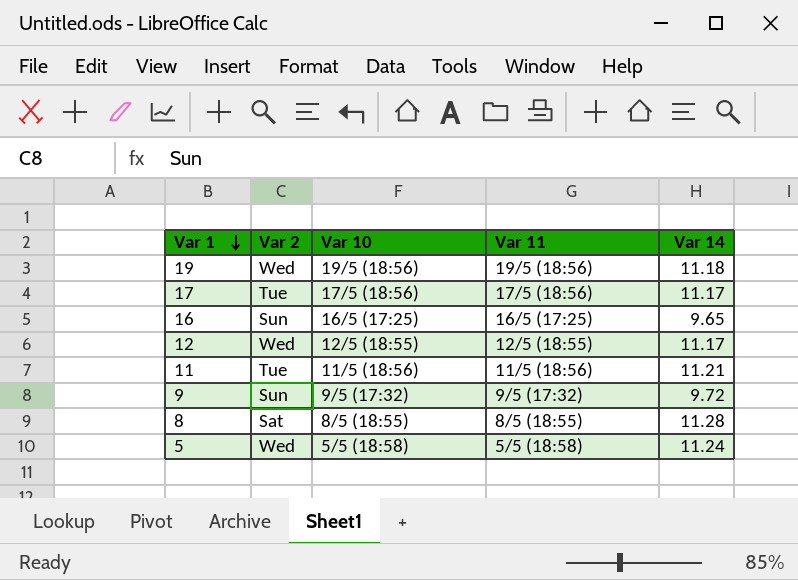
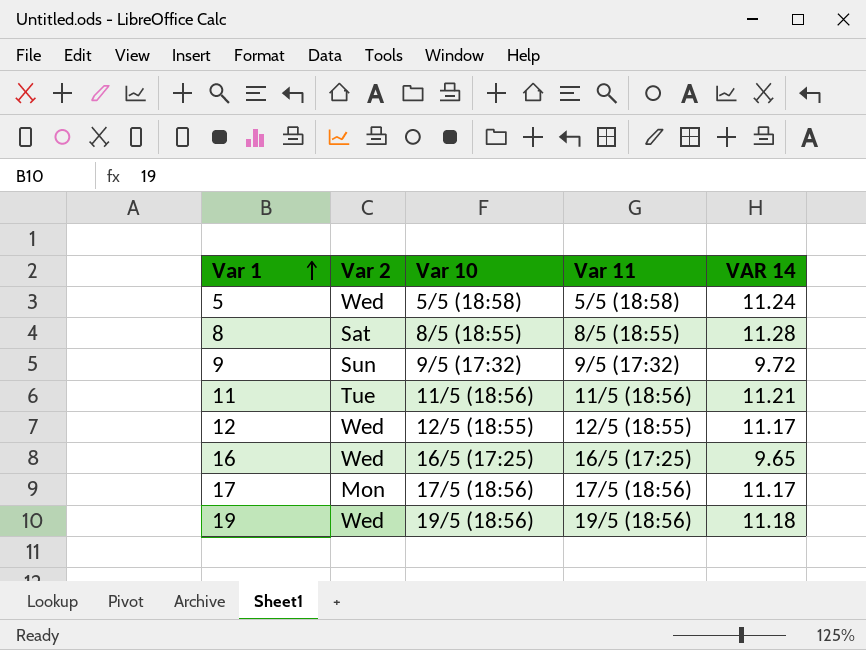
row order: Var 1 descending -> Var 1 ascending
column name: Var 14 -> VAR 14
16 | Var 2: Sun -> Wed
17 | Var 2: Tue -> Mon

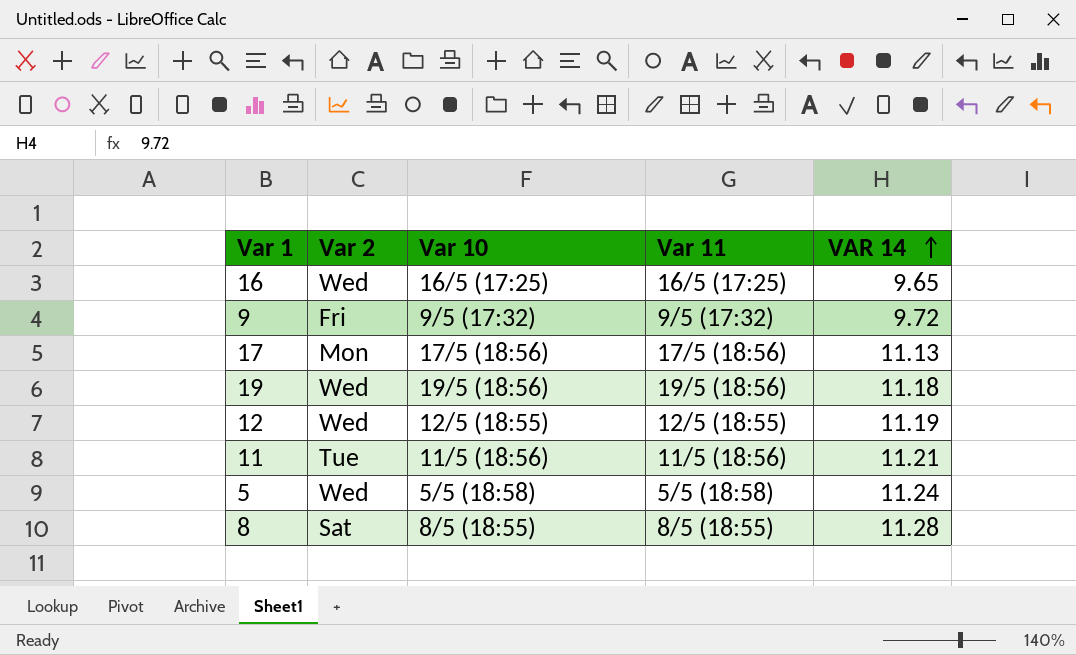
row order: Var 1 ascending -> VAR 14 ascending
9 | Var 2: Sun -> Fri
17 | VAR 14: 11.17 -> 11.13
12 | VAR 14: 11.17 -> 11.19

